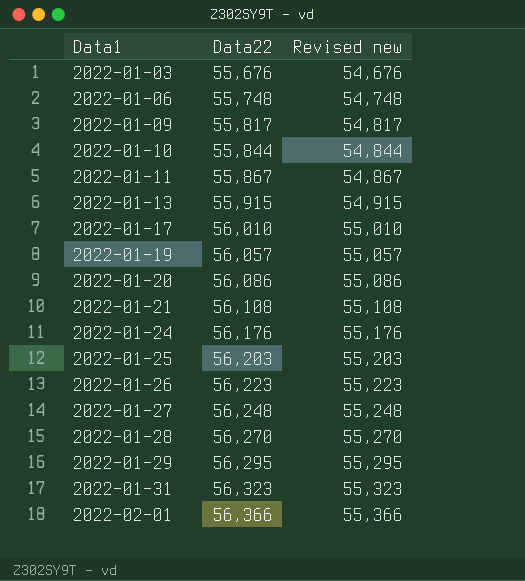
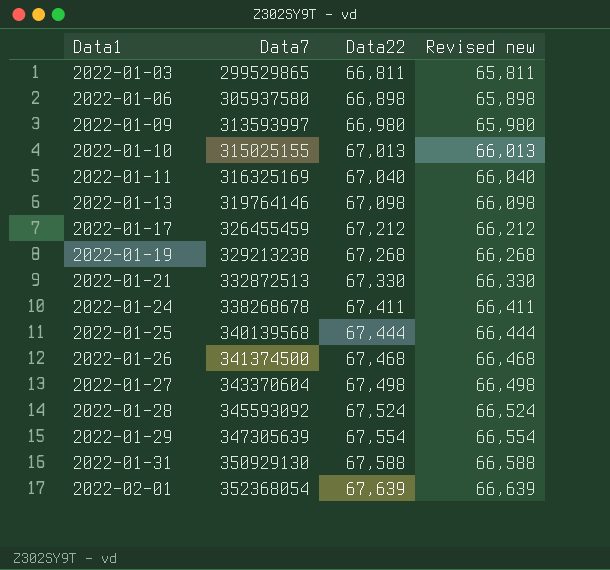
column Data7 | position: none -> 2
row 2022-01-20: 56,086 | 55,086 -> none
2022-01-03 | Data22: 55,676 -> 66,811
2022-01-03 | Revised new: 54,676 -> 65,811
2022-01-06 | Data22: 55,748 -> 66,898
2022-01-06 | Revised new: 54,748 -> 65,898
2022-01-09 | Data22: 55,817 -> 66,980
2022-01-09 | Revised new: 54,817 -> 65,980
2022-01-10 | Data22: 55,844 -> 67,013
2022-01-10 | Revised new: 54,844 -> 66,013
2022-01-11 | Data22: 55,867 -> 67,040
2022-01-11 | Revised new: 54,867 -> 66,040
2022-01-13 | Data22: 55,915 -> 67,098
2022-01-13 | Revised new: 54,915 -> 66,098
2022-01-17 | Data22: 56,010 -> 67,212
2022-01-17 | Revised new: 55,010 -> 66,212
2022-01-19 | Data22: 56,057 -> 67,268
2022-01-19 | Revised new: 55,057 -> 66,268
2022-01-21 | Data22: 56,108 -> 67,330
2022-01-21 | Revised new: 55,108 -> 66,330
2022-01-24 | Data22: 56,176 -> 67,411
2022-01-24 | Revised new: 55,176 -> 66,411
2022-01-25 | Data22: 56,203 -> 67,444
2022-01-25 | Revised new: 55,203 -> 66,444
2022-01-26 | Data22: 56,223 -> 67,468
2022-01-26 | Revised new: 55,223 -> 66,468
2022-01-27 | Data22: 56,248 -> 67,498
2022-01-27 | Revised new: 55,248 -> 66,498
2022-01-28 | Data22: 56,270 -> 67,524
2022-01-28 | Revised new: 55,270 -> 66,524
2022-01-29 | Data22: 56,295 -> 67,554
2022-01-29 | Revised new: 55,295 -> 66,554
2022-01-31 | Data22: 56,323 -> 67,588
2022-01-31 | Revised new: 55,323 -> 66,588
2022-02-01 | Data22: 56,366 -> 67,639
2022-02-01 | Revised new: 55,366 -> 66,639

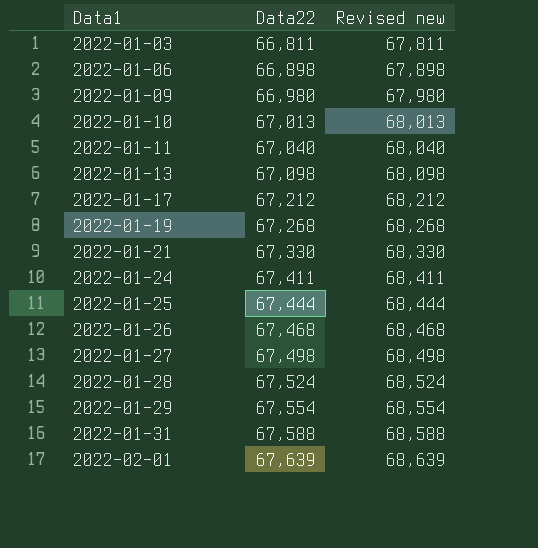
column Data7 | position: 2 -> none
column Revised new | formula: [Data22] - 1000 -> [Data22] + 1000

